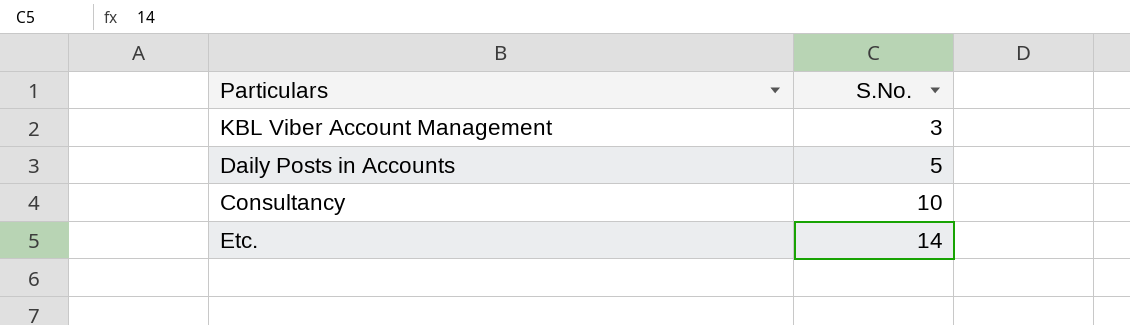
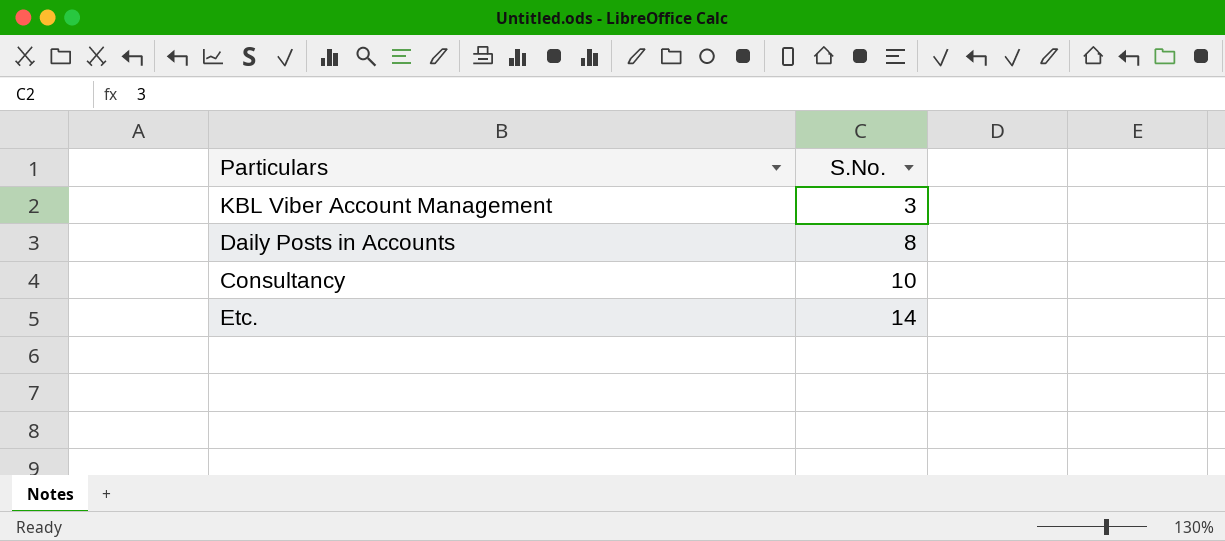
Daily Posts in Accounts | S.No.: 5 -> 8

